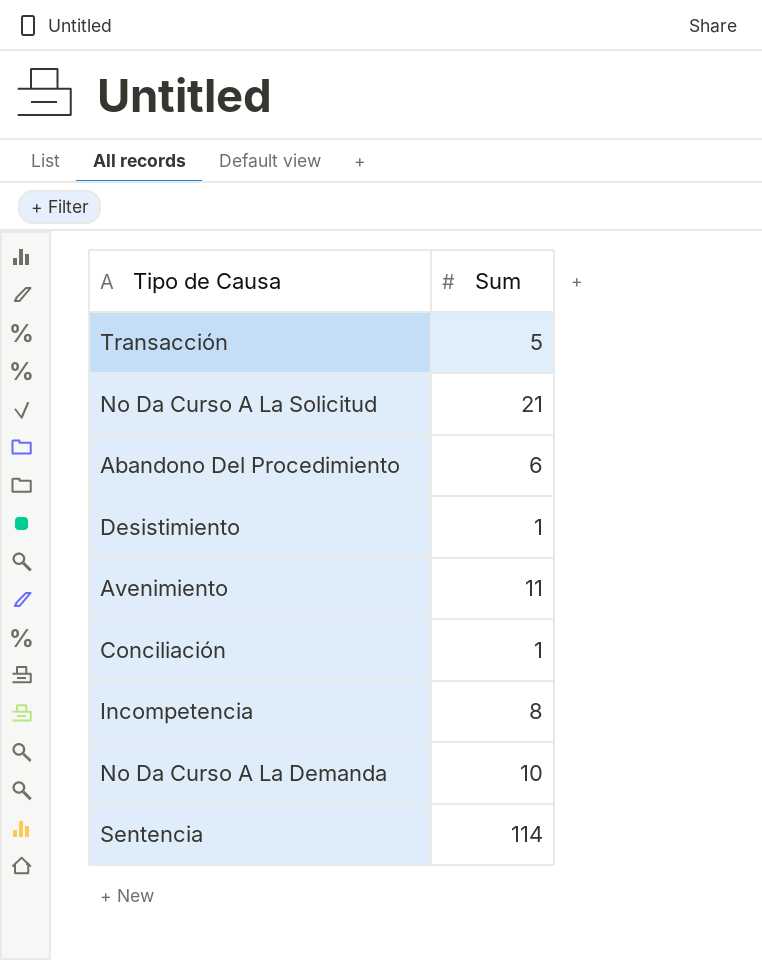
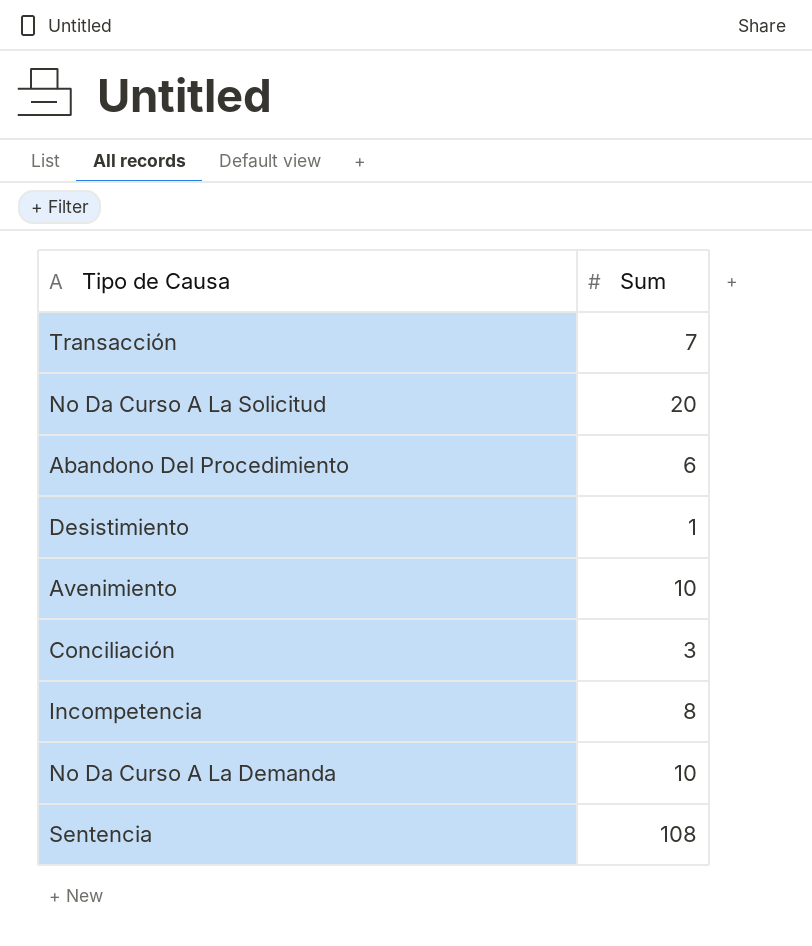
Transacción | Sum: 5 -> 7
No Da Curso A La Solicitud | Sum: 21 -> 20
Avenimiento | Sum: 11 -> 10
Conciliación | Sum: 1 -> 3
Sentencia | Sum: 114 -> 108

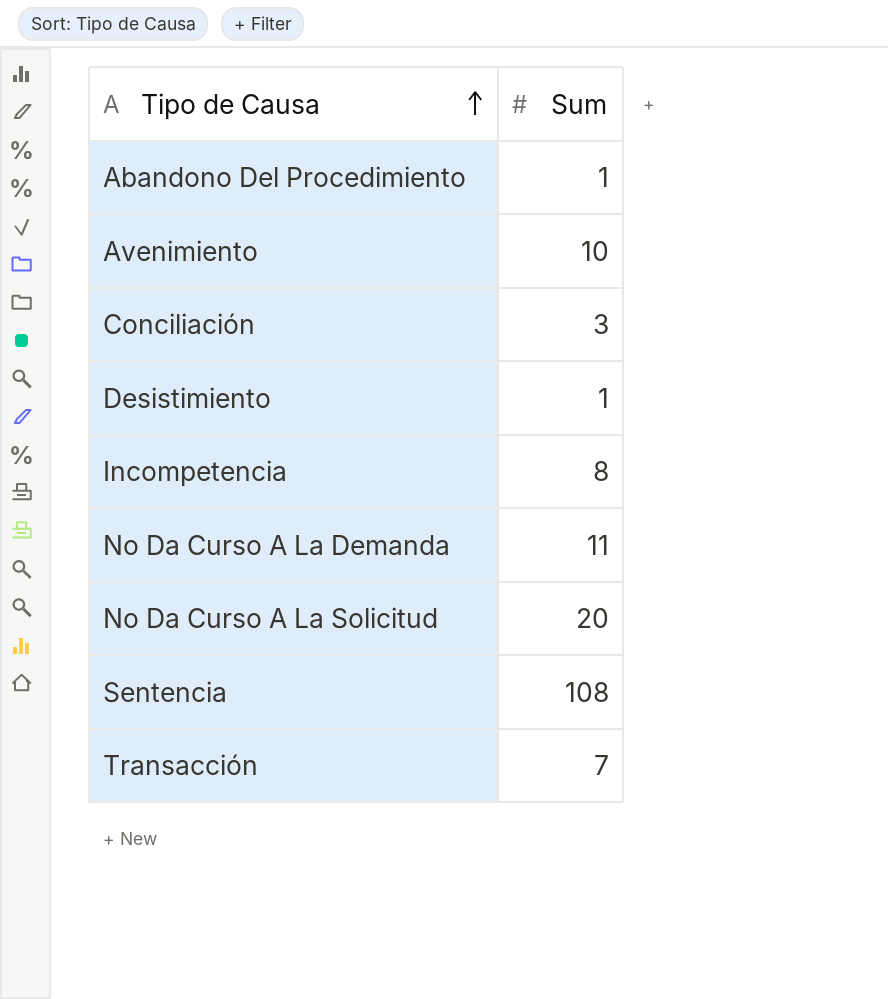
row order: none -> Tipo de Causa ascending
Abandono Del Procedimiento | Sum: 6 -> 1
No Da Curso A La Demanda | Sum: 10 -> 11

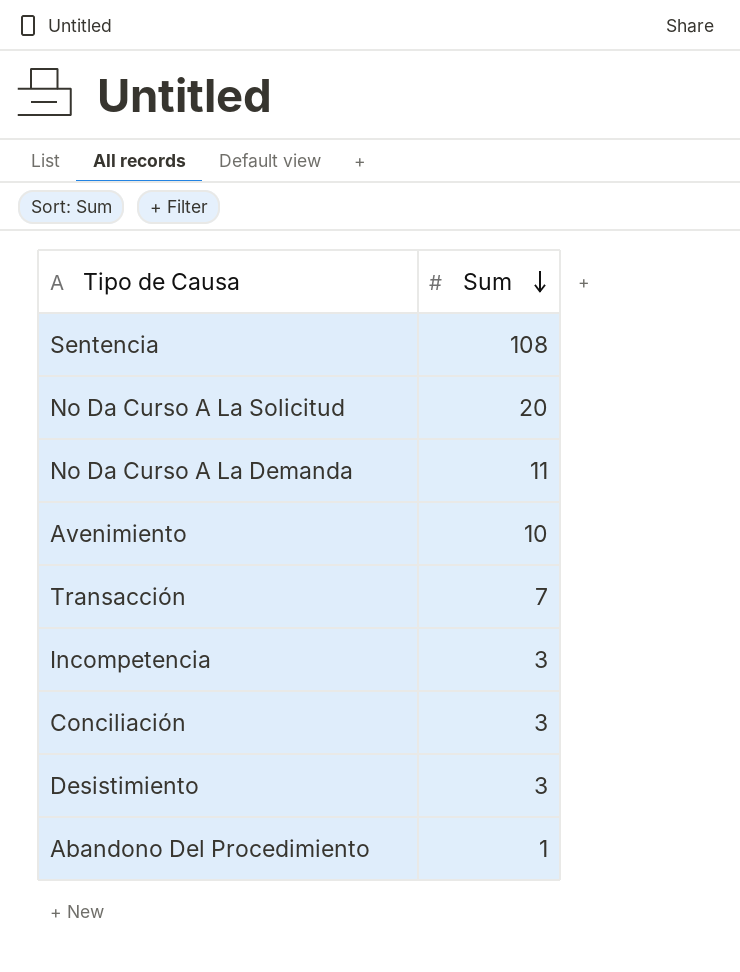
row order: Tipo de Causa ascending -> Sum descending
Incompetencia | Sum: 8 -> 3
Desistimiento | Sum: 1 -> 3

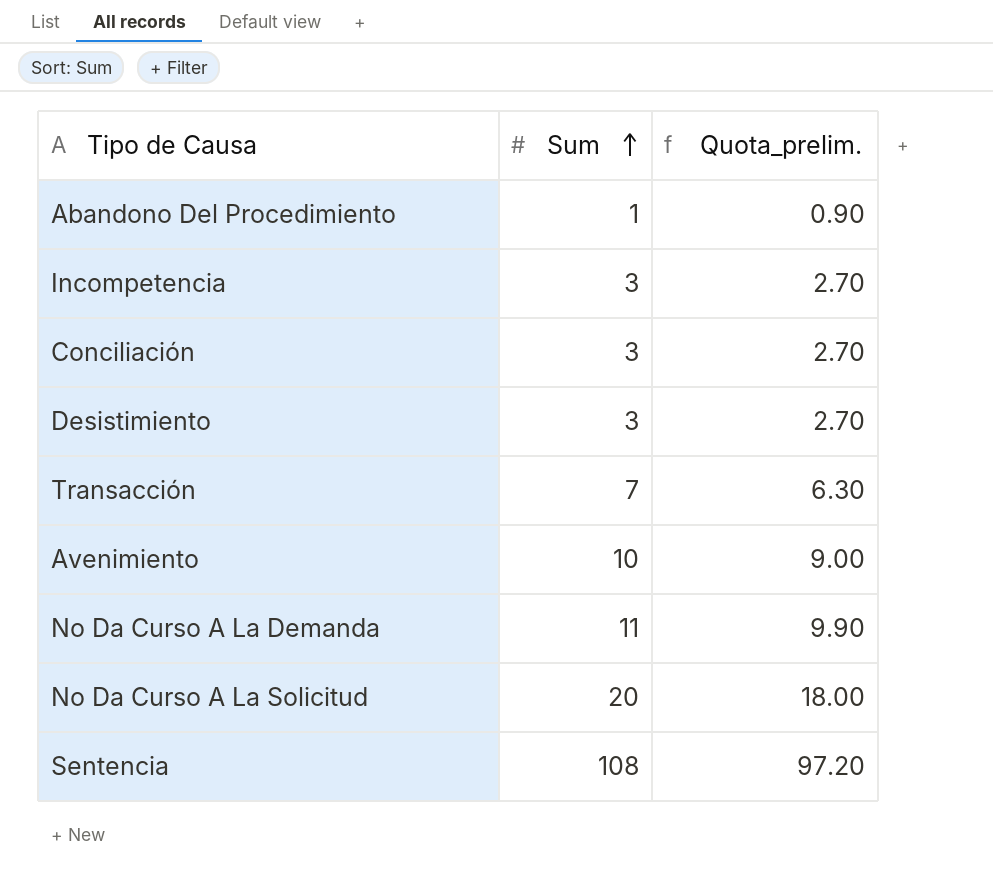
row order: Sum descending -> Sum ascending
column Quota_prelim. | formula: none -> [Sum] * 0.9

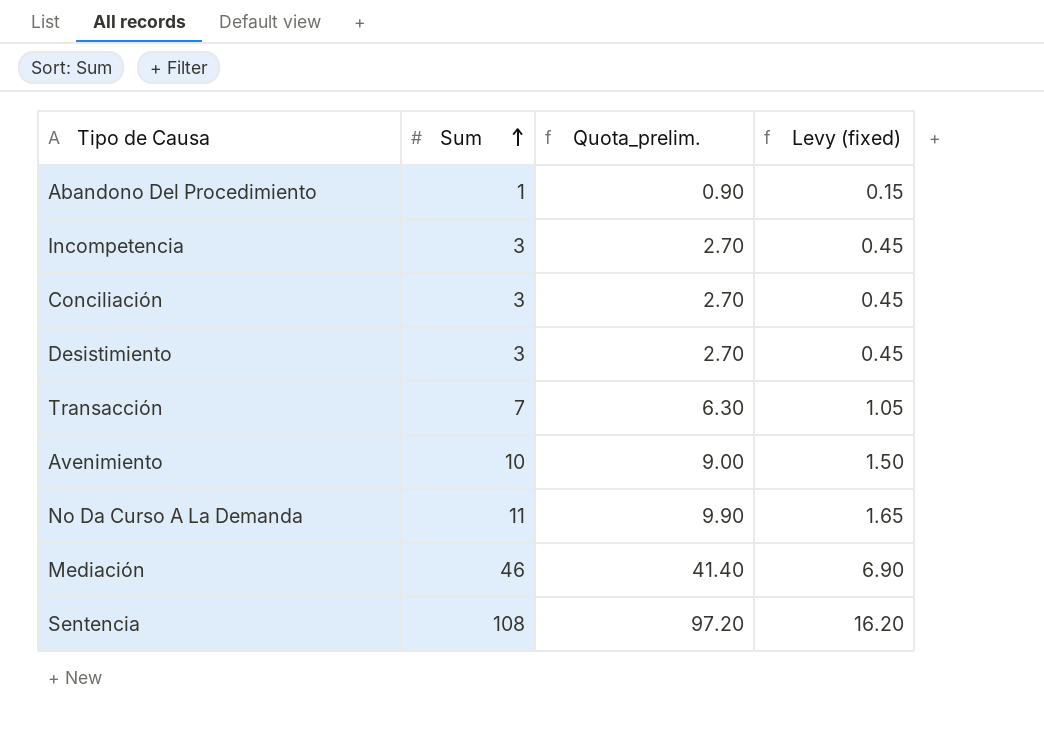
column Levy (fixed) | formula: none -> [Sum] * 0.15
row No Da Curso A La Solicitud: 20 | 18.00 -> none
row Mediación: none -> 46 | 41.40 | 6.90

